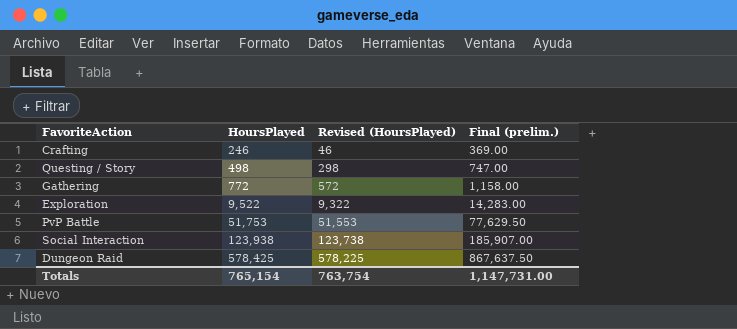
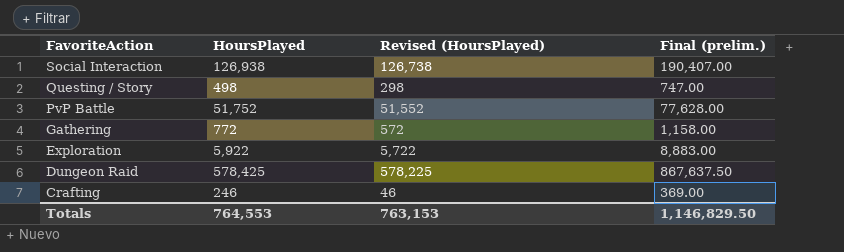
row order: HoursPlayed ascending -> FavoriteAction descending
Social Interaction | HoursPlayed: 123,938 -> 126,938
Social Interaction | Revised (HoursPlayed): 123,738 -> 126,738
Social Interaction | Final (prelim.): 185,907.00 -> 190,407.00
PvP Battle | HoursPlayed: 51,753 -> 51,752
PvP Battle | Revised (HoursPlayed): 51,553 -> 51,552
PvP Battle | Final (prelim.): 77,629.50 -> 77,628.00
Exploration | HoursPlayed: 9,522 -> 5,922
Exploration | Revised (HoursPlayed): 9,322 -> 5,722
Exploration | Final (prelim.): 14,283.00 -> 8,883.00
Totals | HoursPlayed: 765,154 -> 764,553
Totals | Revised (HoursPlayed): 763,754 -> 763,153
Totals | Final (prelim.): 1,147,731.00 -> 1,146,829.50

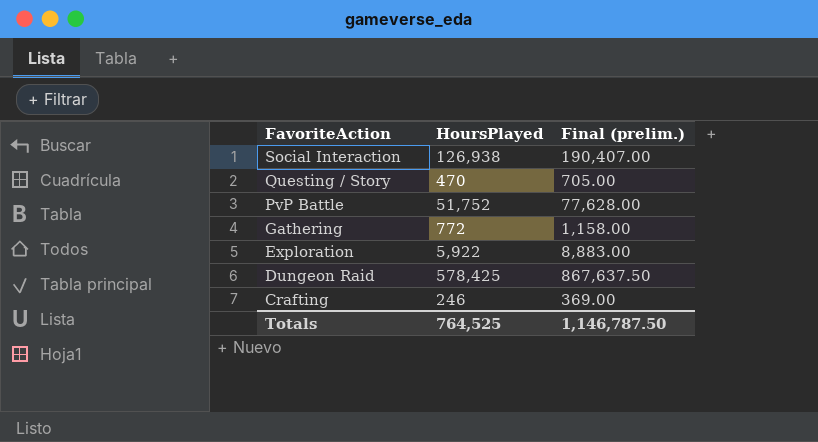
column Revised (HoursPlayed) | formula: [HoursPlayed] - 200 -> none
Questing / Story | HoursPlayed: 498 -> 470
Questing / Story | Final (prelim.): 747.00 -> 705.00
Totals | HoursPlayed: 764,553 -> 764,525
Totals | Final (prelim.): 1,146,829.50 -> 1,146,787.50

